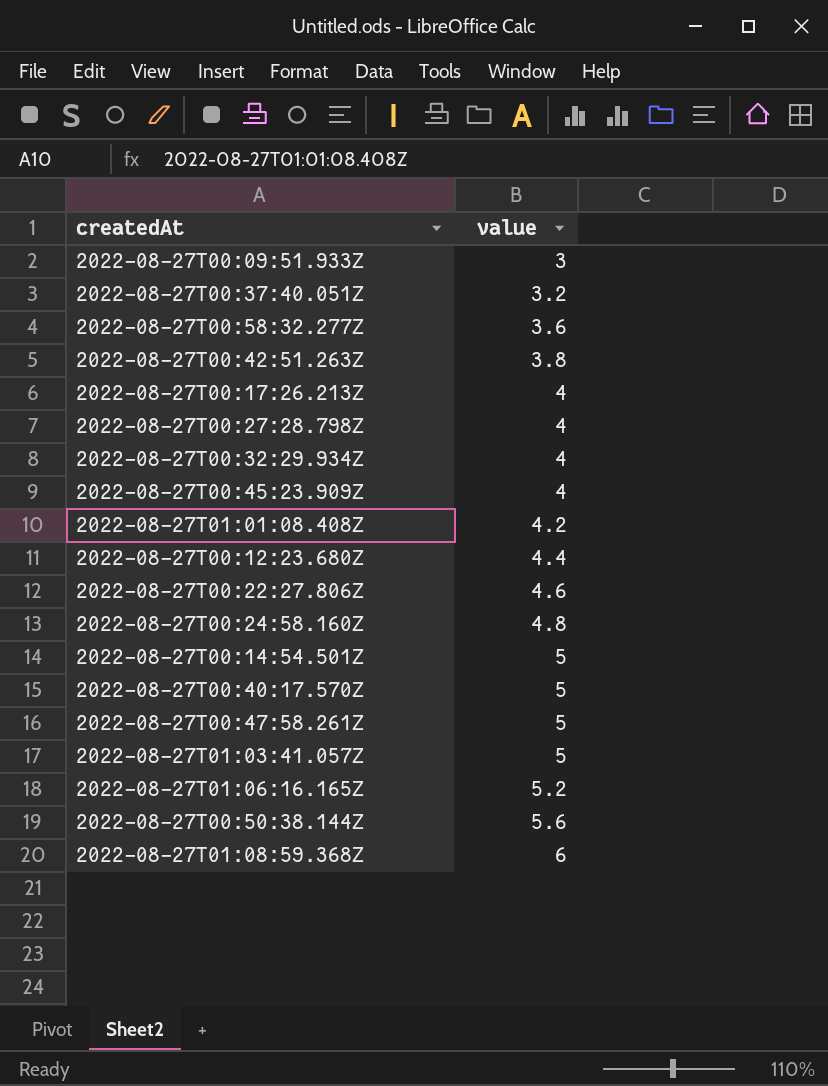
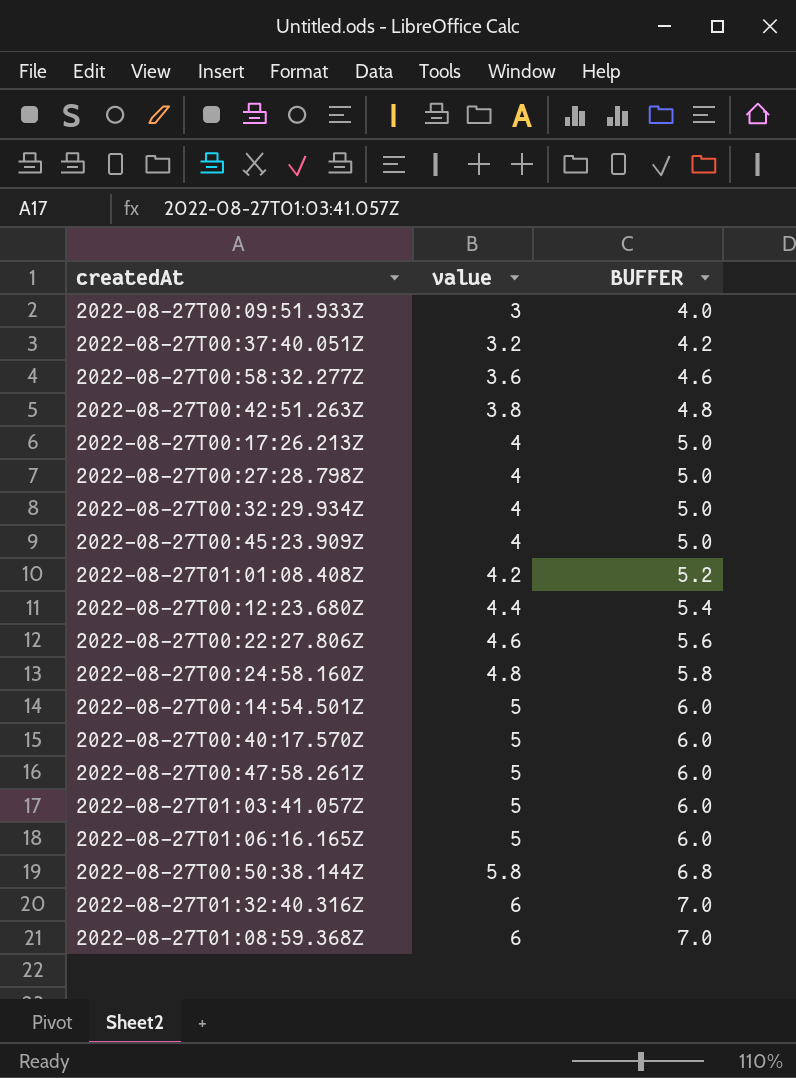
column BUFFER | formula: none -> [value] + 1
2022-08-27T01:06:16.165Z | value: 5.2 -> 5
2022-08-27T00:50:38.144Z | value: 5.6 -> 5.8
row 2022-08-27T01:32:40.316Z: none -> 6 | 7.0

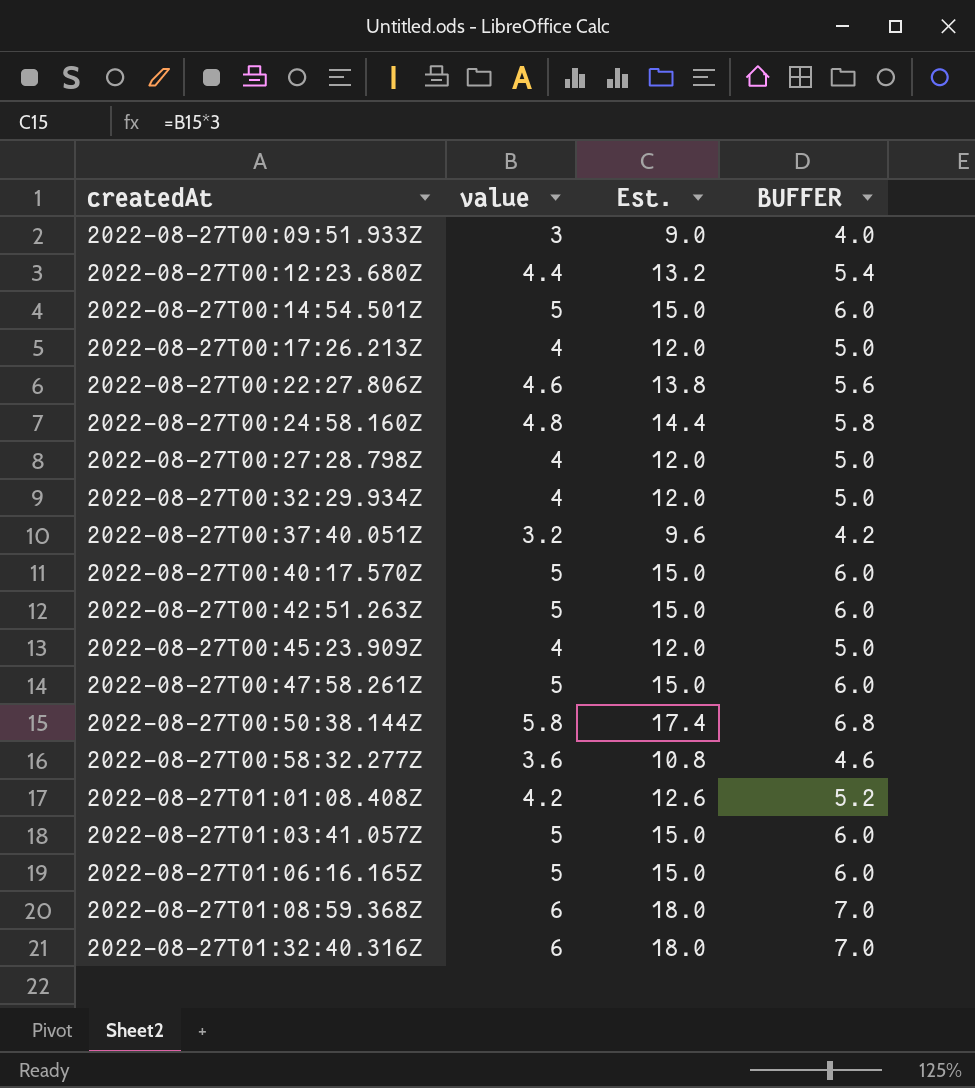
row order: value ascending -> createdAt ascending
column Est. | formula: none -> [value] * 3
2022-08-27T00:42:51.263Z | value: 3.8 -> 5
2022-08-27T00:42:51.263Z | BUFFER: 4.8 -> 6.0

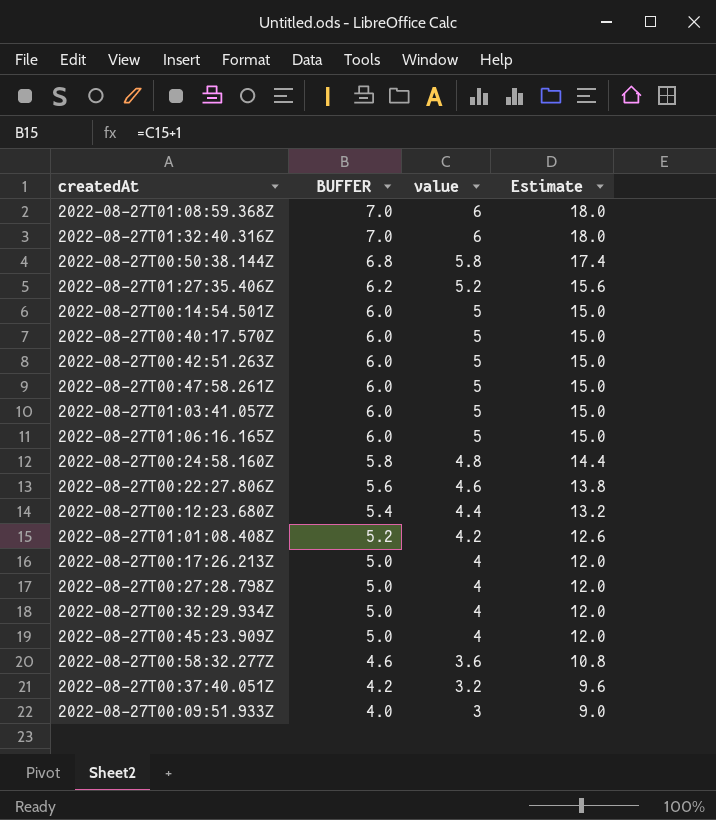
row order: createdAt ascending -> BUFFER descending
column BUFFER | position: 4 -> 2
column name: Est. -> Estimate
row 2022-08-27T01:27:35.406Z: none -> 6.2 | 5.2 | 15.6

